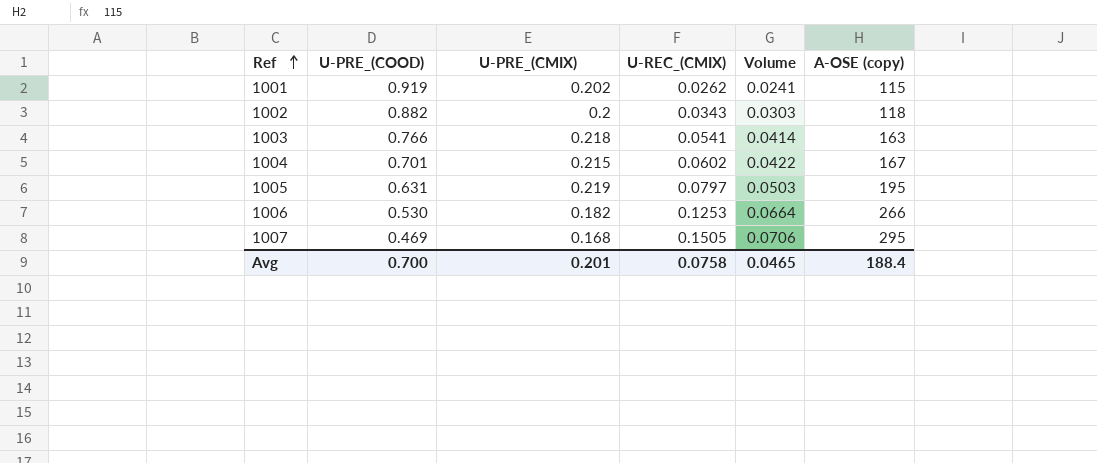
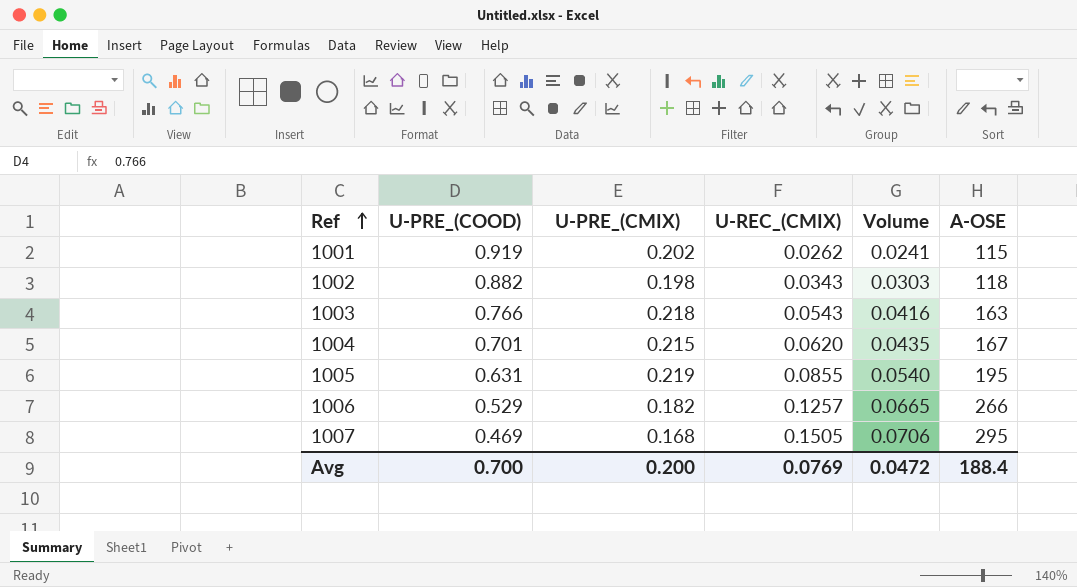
column name: A-OSE (copy) -> A-OSE
1002 | U-PRE_(CMIX): 0.2 -> 0.198
1003 | U-REC_(CMIX): 0.0541 -> 0.0543
1003 | Volume: 0.0414 -> 0.0416
1004 | U-REC_(CMIX): 0.0602 -> 0.0620
1004 | Volume: 0.0422 -> 0.0435
1005 | U-REC_(CMIX): 0.0797 -> 0.0855
1005 | Volume: 0.0503 -> 0.0540
1006 | U-PRE_(COOD): 0.530 -> 0.529
1006 | U-REC_(CMIX): 0.1253 -> 0.1257
1006 | Volume: 0.0664 -> 0.0665
Avg | U-PRE_(CMIX): 0.201 -> 0.200
Avg | U-REC_(CMIX): 0.0758 -> 0.0769
Avg | Volume: 0.0465 -> 0.0472

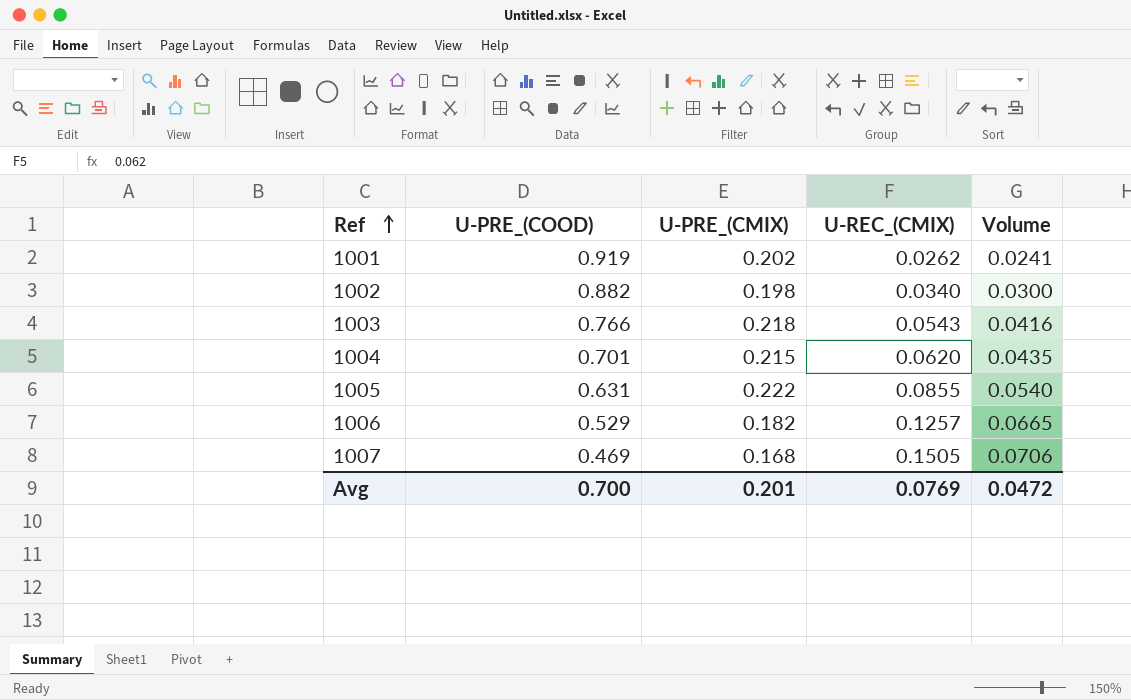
column A-OSE | position: 6 -> none
1002 | U-REC_(CMIX): 0.0343 -> 0.0340
1002 | Volume: 0.0303 -> 0.0300
1005 | U-PRE_(CMIX): 0.219 -> 0.222
Avg | U-PRE_(CMIX): 0.200 -> 0.201

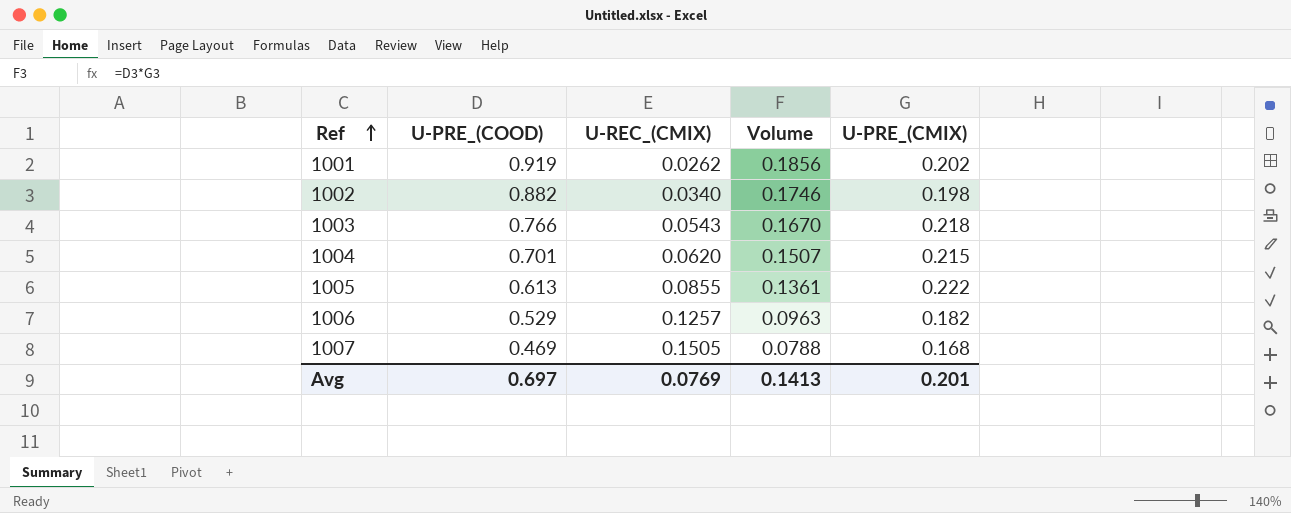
column Volume | formula: [U-PRE_(COOD)] * [U-REC_(CMIX)] -> [U-PRE_(COOD)] * [U-PRE_(CMIX)]
column U-PRE_(CMIX) | position: 3 -> 5
1005 | U-PRE_(COOD): 0.631 -> 0.613
Avg | U-PRE_(COOD): 0.700 -> 0.697
Avg | Volume: 0.0472 -> 0.1413

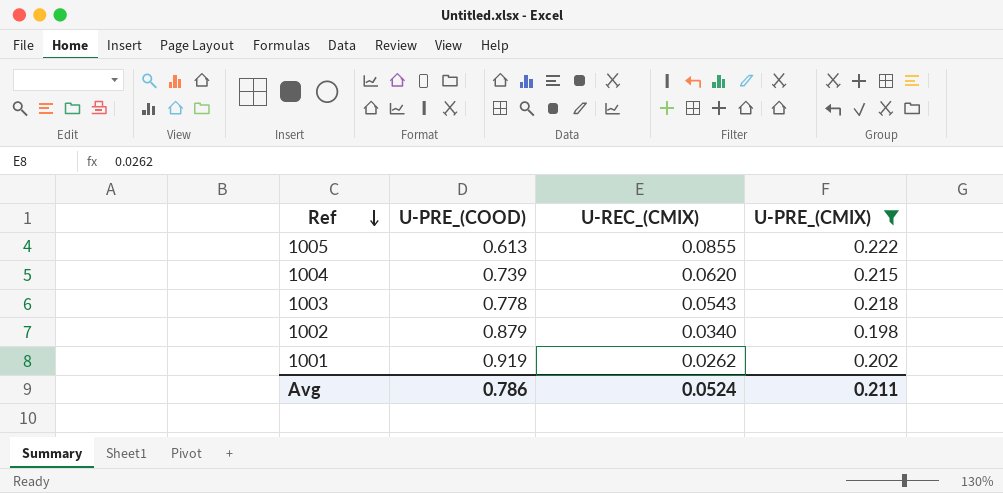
filter: none -> U-PRE_(CMIX) >= 0.198
row order: Ref ascending -> Ref descending
column Volume | formula: [U-PRE_(COOD)] * [U-PRE_(CMIX)] -> none
1004 | U-PRE_(COOD): 0.701 -> 0.739
1003 | U-PRE_(COOD): 0.766 -> 0.778
1002 | U-PRE_(COOD): 0.882 -> 0.879
Avg | U-PRE_(COOD): 0.697 -> 0.786
Avg | U-REC_(CMIX): 0.0769 -> 0.0524
Avg | U-PRE_(CMIX): 0.201 -> 0.211

